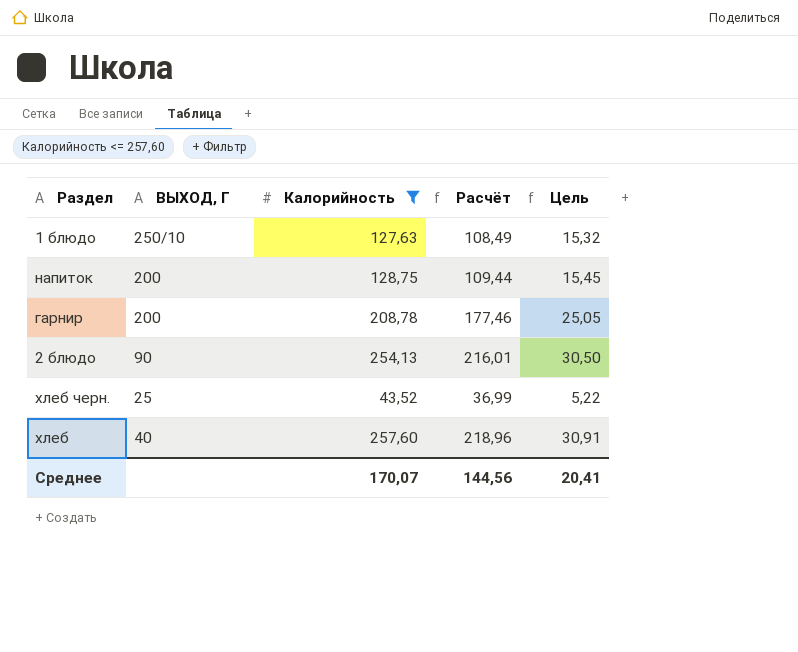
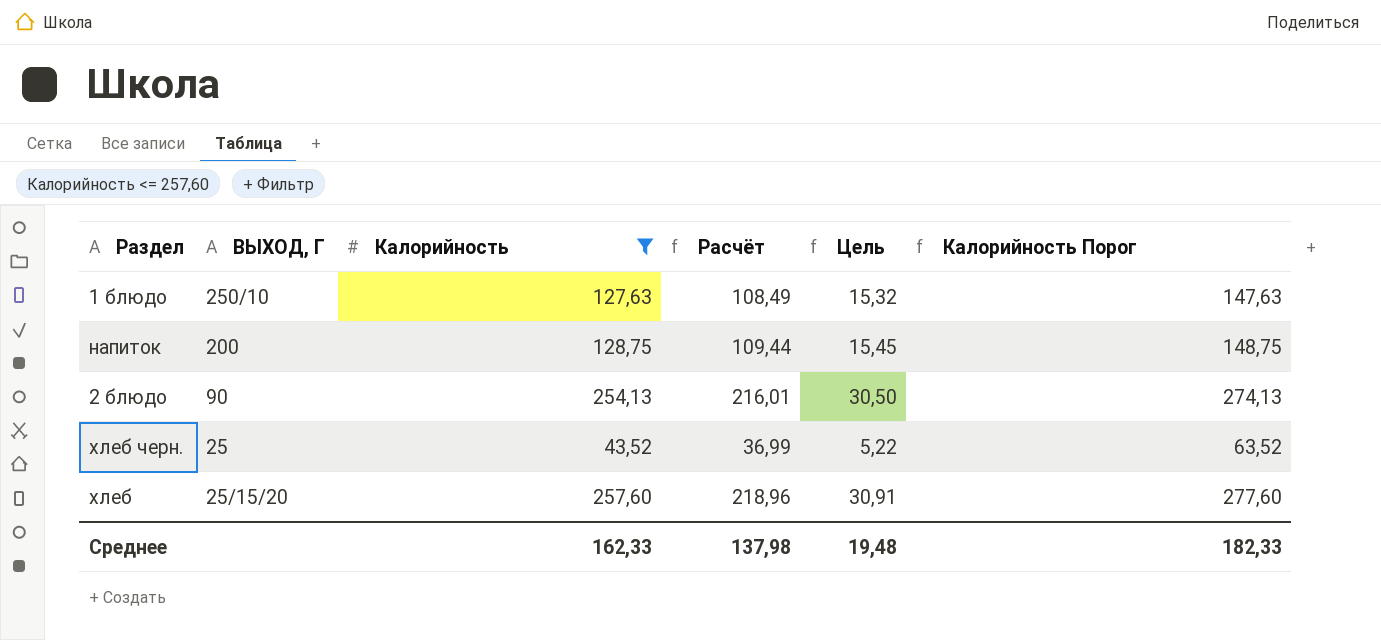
column Калорийность Порог | formula: none -> [Калорийность] + 20
row гарнир: 200 | 208,78 | 177,46 | 25,05 -> none
хлеб | ВЫХОД, Г: 40 -> 25/15/20
Среднее | Калорийность: 170,07 -> 162,33
Среднее | Расчёт: 144,56 -> 137,98
Среднее | Цель: 20,41 -> 19,48

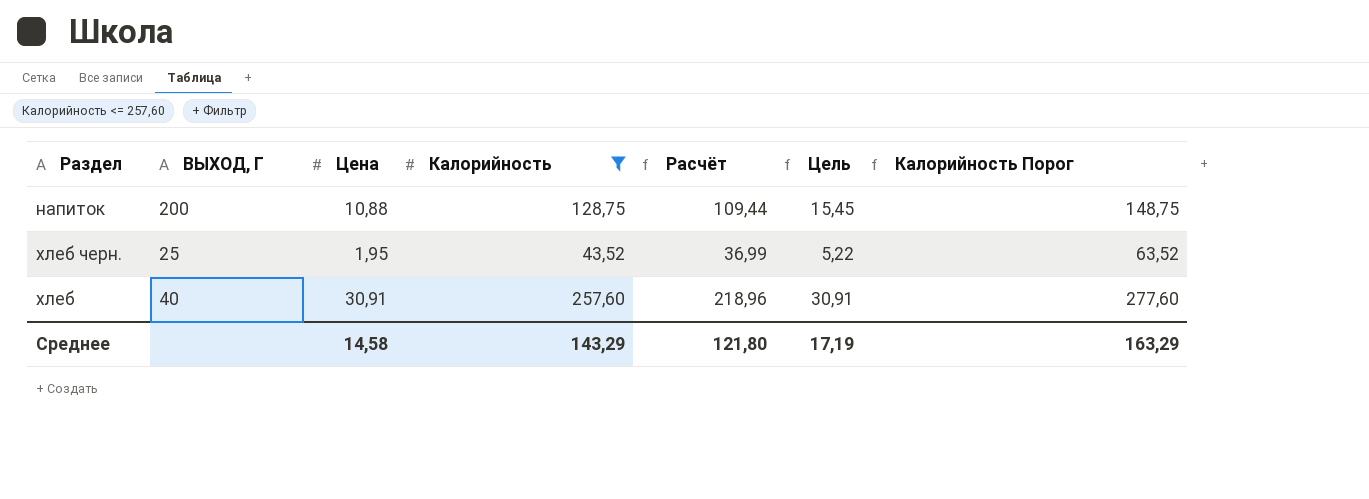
column Цена | position: none -> 3
row 1 блюдо: 250/10 | 127,63 | 108,49 | 15,32 | 147,63 -> none
row 2 блюдо: 90 | 254,13 | 216,01 | 30,50 | 274,13 -> none
хлеб | ВЫХОД, Г: 25/15/20 -> 40
Среднее | Калорийность: 162,33 -> 143,29
Среднее | Расчёт: 137,98 -> 121,80
Среднее | Цель: 19,48 -> 17,19
Среднее | Калорийность Порог: 182,33 -> 163,29

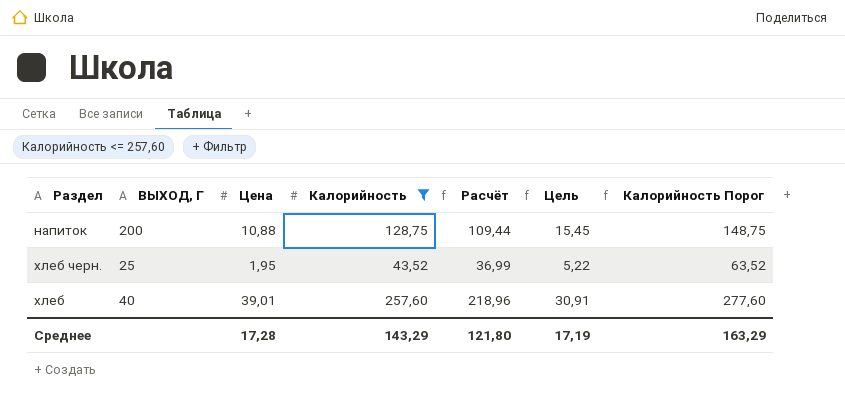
хлеб | Цена: 30,91 -> 39,01
Среднее | Цена: 14,58 -> 17,28

